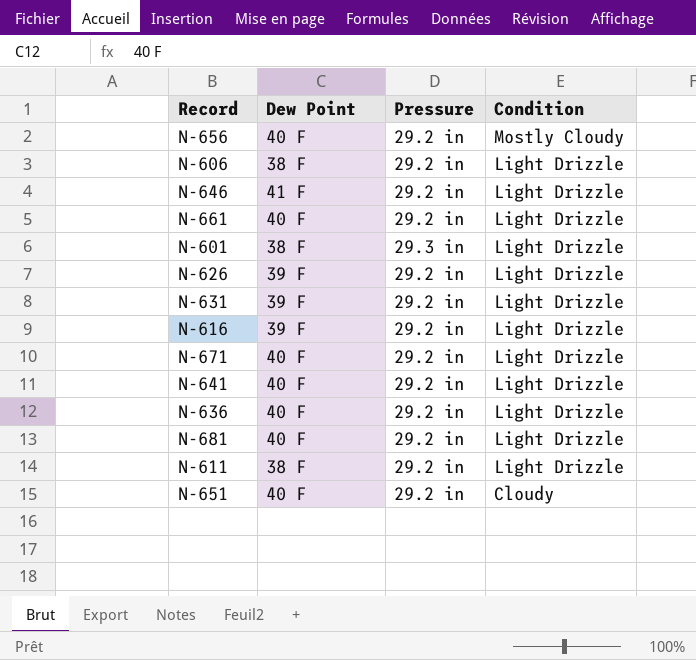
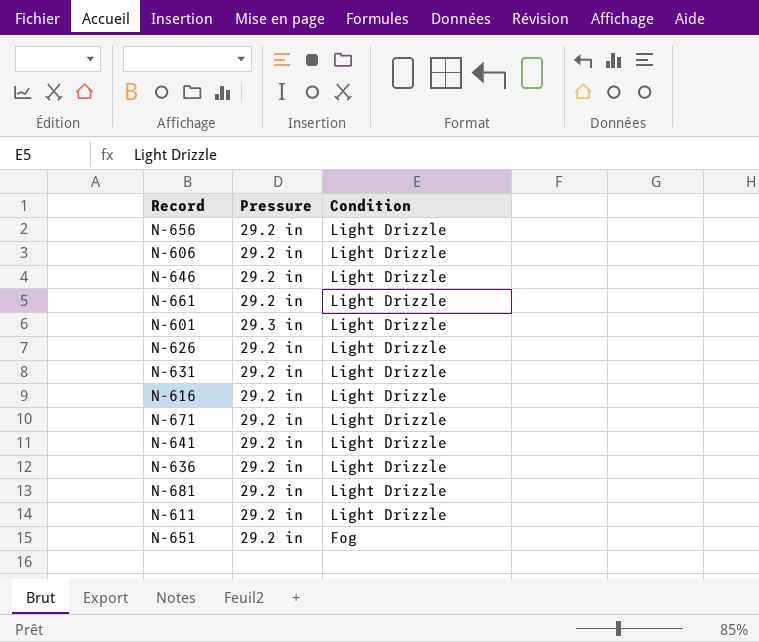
column Dew Point | position: 2 -> none
N-656 | Condition: Mostly Cloudy -> Light Drizzle
N-651 | Condition: Cloudy -> Fog

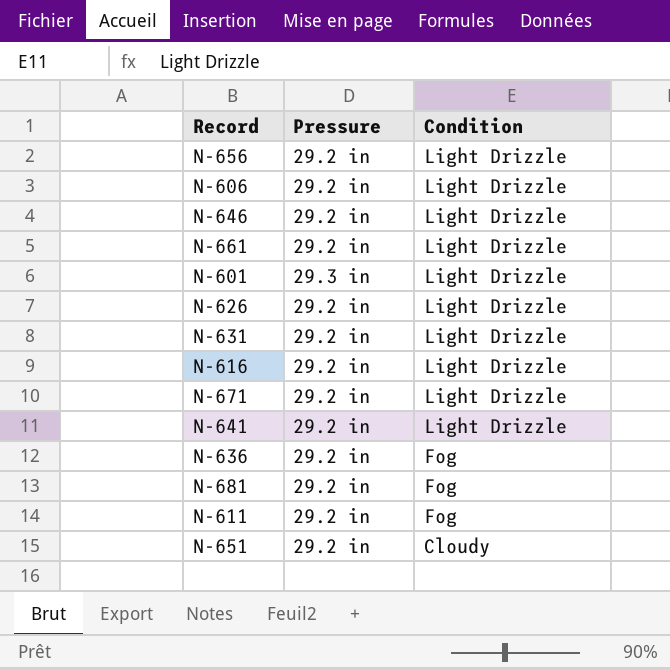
N-636 | Condition: Light Drizzle -> Fog
N-681 | Condition: Light Drizzle -> Fog
N-611 | Condition: Light Drizzle -> Fog
N-651 | Condition: Fog -> Cloudy

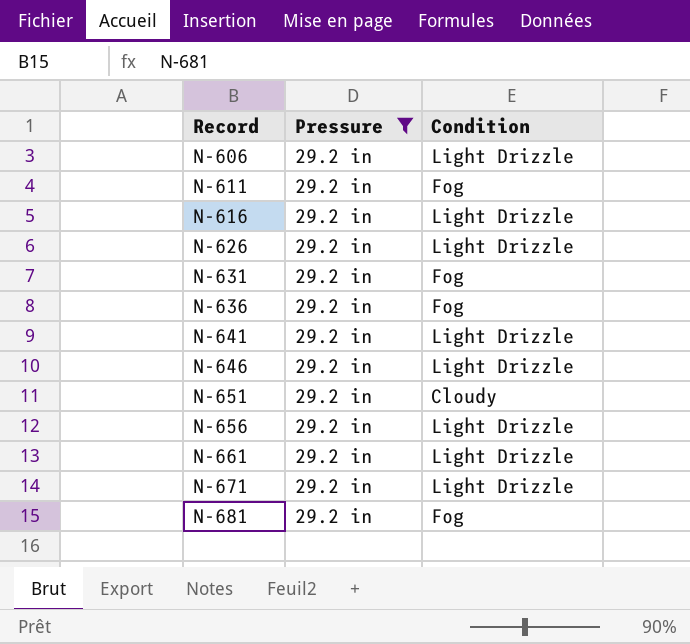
filter: none -> Pressure = 29.2 in
row order: Condition descending -> Record ascending
N-631 | Condition: Light Drizzle -> Fog

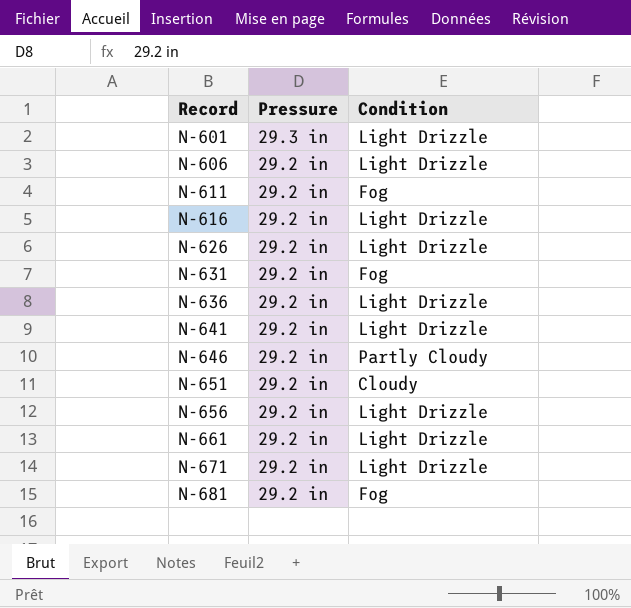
filter: Pressure = 29.2 in -> none
N-636 | Condition: Fog -> Light Drizzle
N-646 | Condition: Light Drizzle -> Partly Cloudy

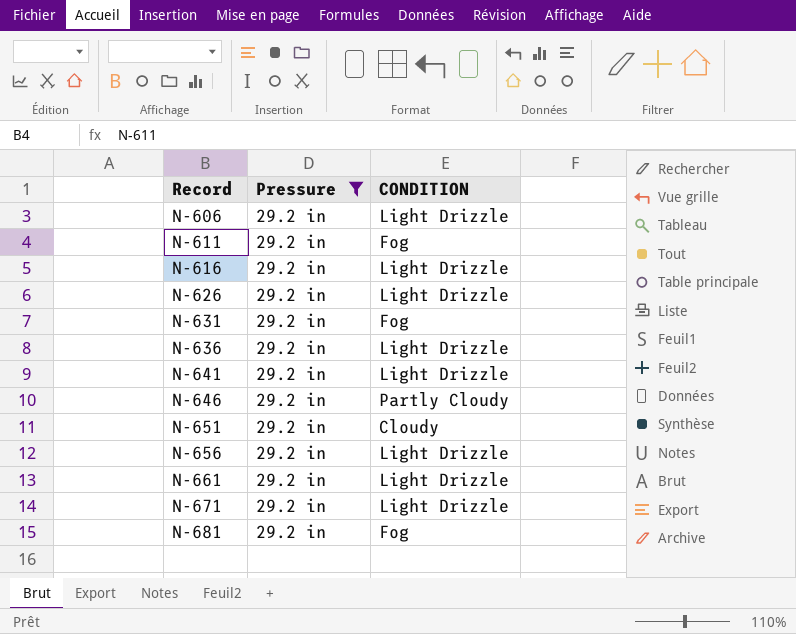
filter: none -> Pressure = 29.2 in
column name: Condition -> CONDITION

